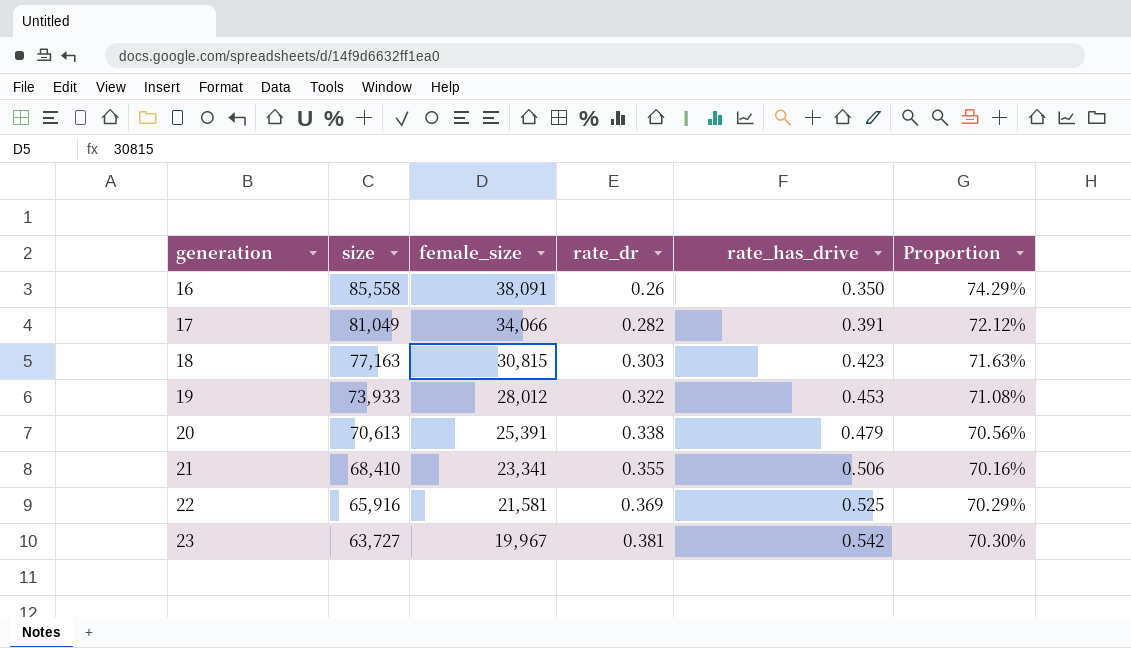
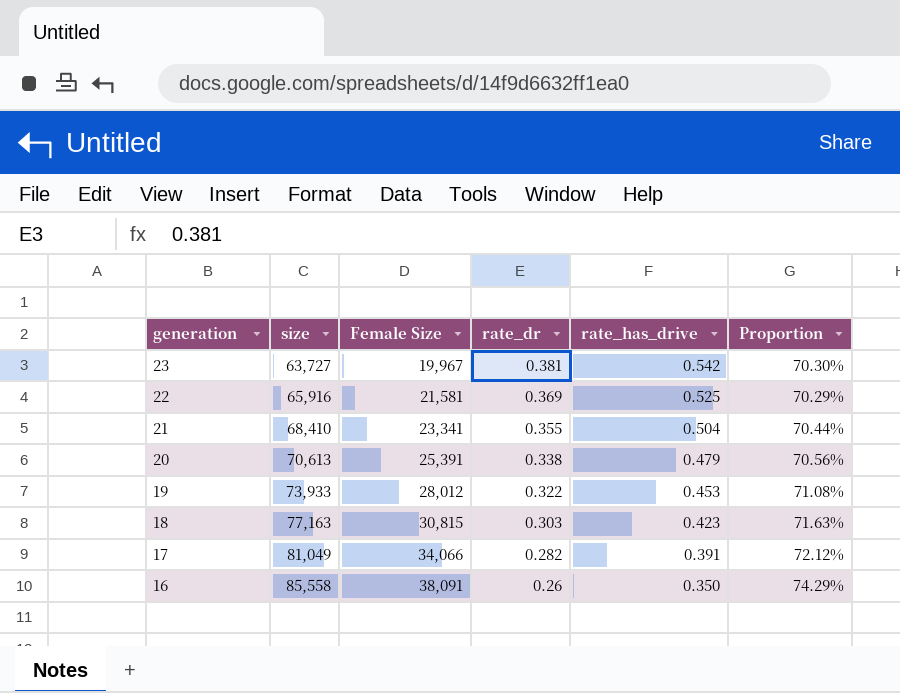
row order: generation ascending -> generation descending
column name: female_size -> Female Size
21 | rate_has_drive: 0.506 -> 0.504
21 | Proportion: 70.16% -> 70.44%

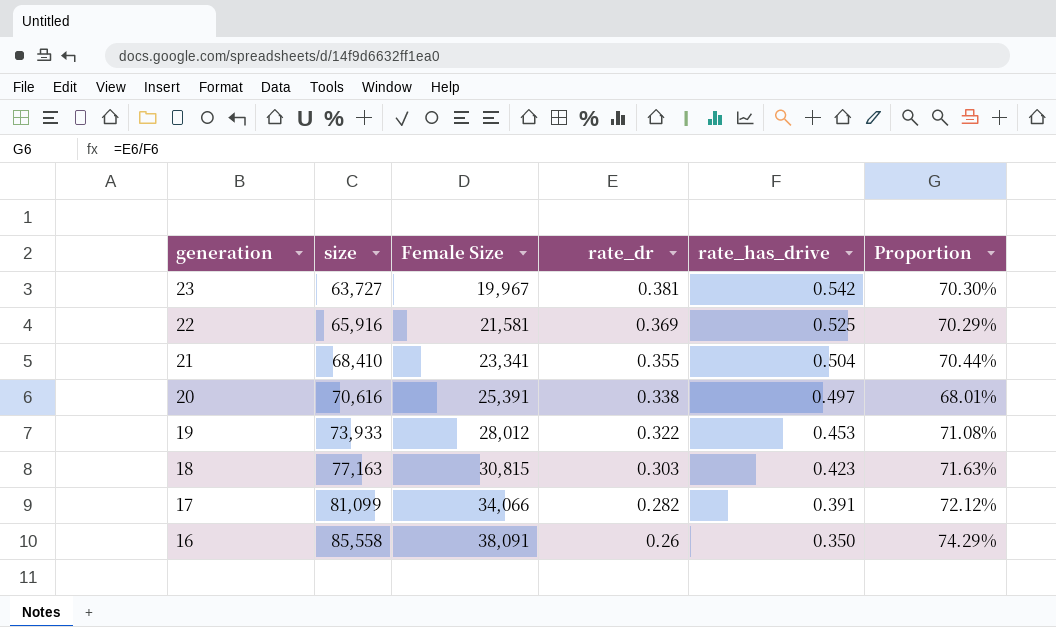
20 | size: 70,613 -> 70,616
20 | rate_has_drive: 0.479 -> 0.497
20 | Proportion: 70.56% -> 68.01%
17 | size: 81,049 -> 81,099

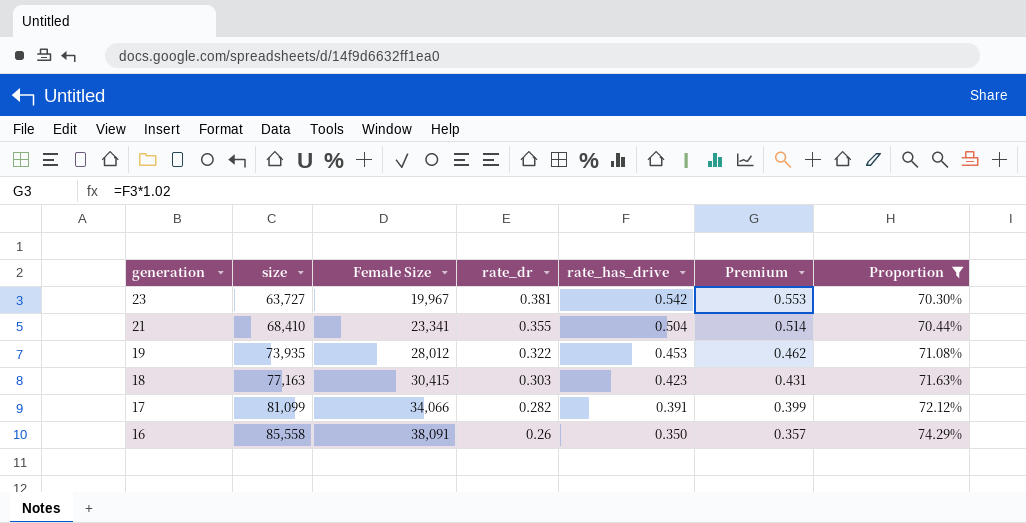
filter: none -> Proportion >= 70.30%
column Premium | formula: none -> [rate_has_drive] * 1.02
19 | size: 73,933 -> 73,935
18 | Female Size: 30,815 -> 30,415

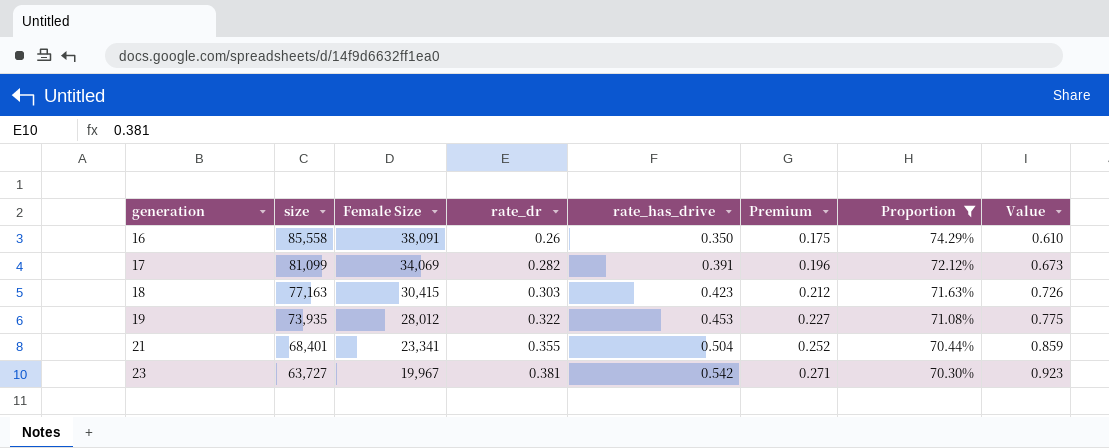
row order: generation descending -> generation ascending
column Premium | formula: [rate_has_drive] * 1.02 -> [rate_has_drive] * 0.5
column Value | formula: none -> [rate_dr] + [rate_has_drive]
17 | Female Size: 34,066 -> 34,069
21 | size: 68,410 -> 68,401

